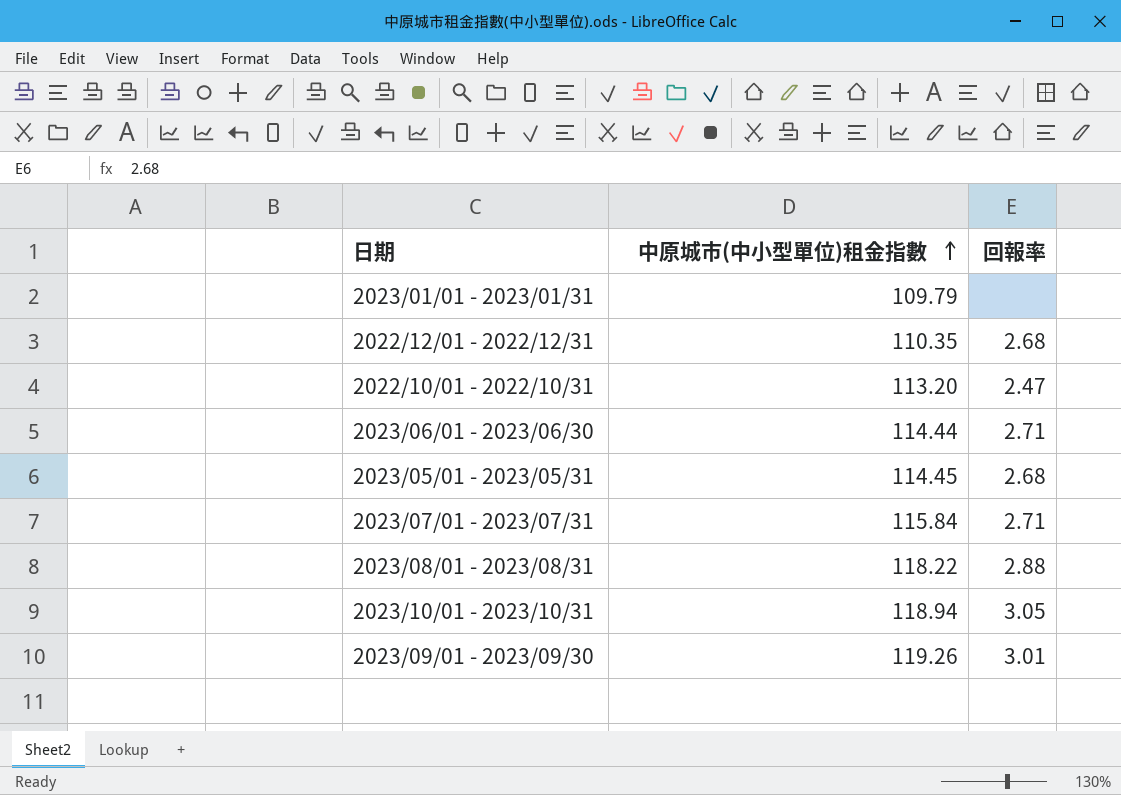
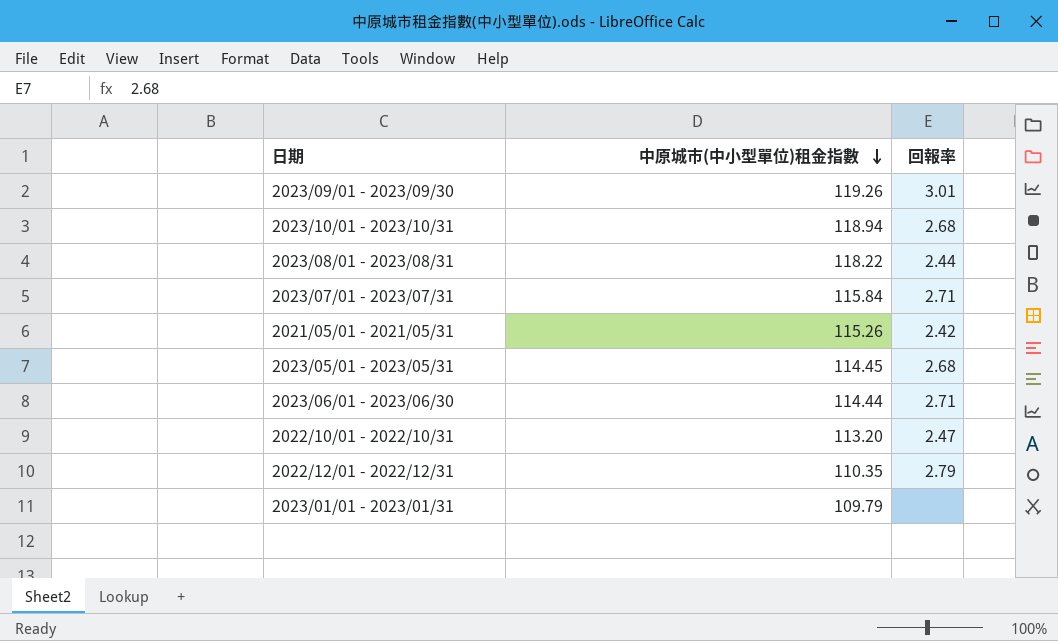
row order: 中原城市(中小型單位)租金指數 ascending -> 中原城市(中小型單位)租金指數 descending
2023/10/01 - 2023/10/31 | 回報率: 3.05 -> 2.68
2023/08/01 - 2023/08/31 | 回報率: 2.88 -> 2.44
row 2021/05/01 - 2021/05/31: none -> 115.26 | 2.42
2022/12/01 - 2022/12/31 | 回報率: 2.68 -> 2.79

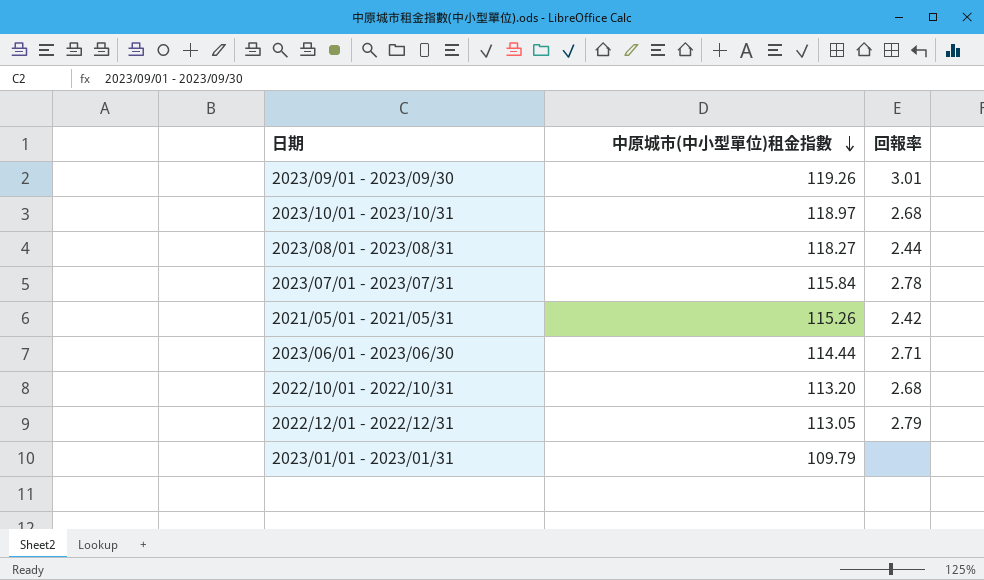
row 2023/05/01 - 2023/05/31: 114.45 | 2.68 -> none
2023/10/01 - 2023/10/31 | 中原城市(中小型單位)租金指數: 118.94 -> 118.97
2023/08/01 - 2023/08/31 | 中原城市(中小型單位)租金指數: 118.22 -> 118.27
2023/07/01 - 2023/07/31 | 回報率: 2.71 -> 2.78
2022/10/01 - 2022/10/31 | 回報率: 2.47 -> 2.68
2022/12/01 - 2022/12/31 | 中原城市(中小型單位)租金指數: 110.35 -> 113.05

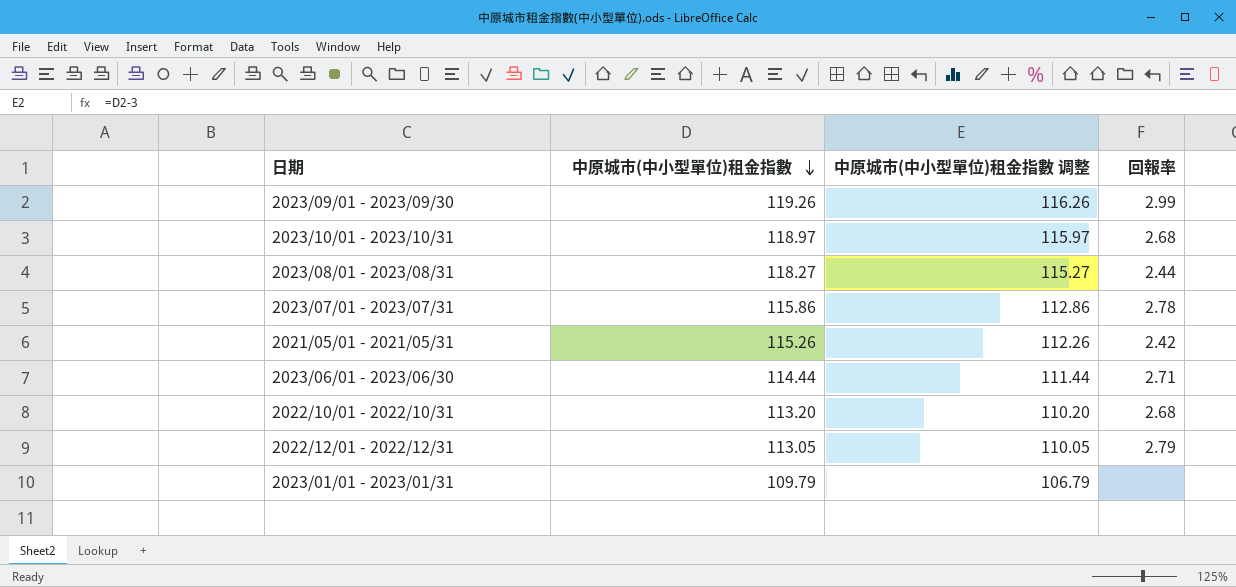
column 中原城市(中小型單位)租金指數 调整 | formula: none -> [中原城市(中小型單位)租金指數] - 3
2023/09/01 - 2023/09/30 | 回報率: 3.01 -> 2.99
2023/07/01 - 2023/07/31 | 中原城市(中小型單位)租金指數: 115.84 -> 115.86

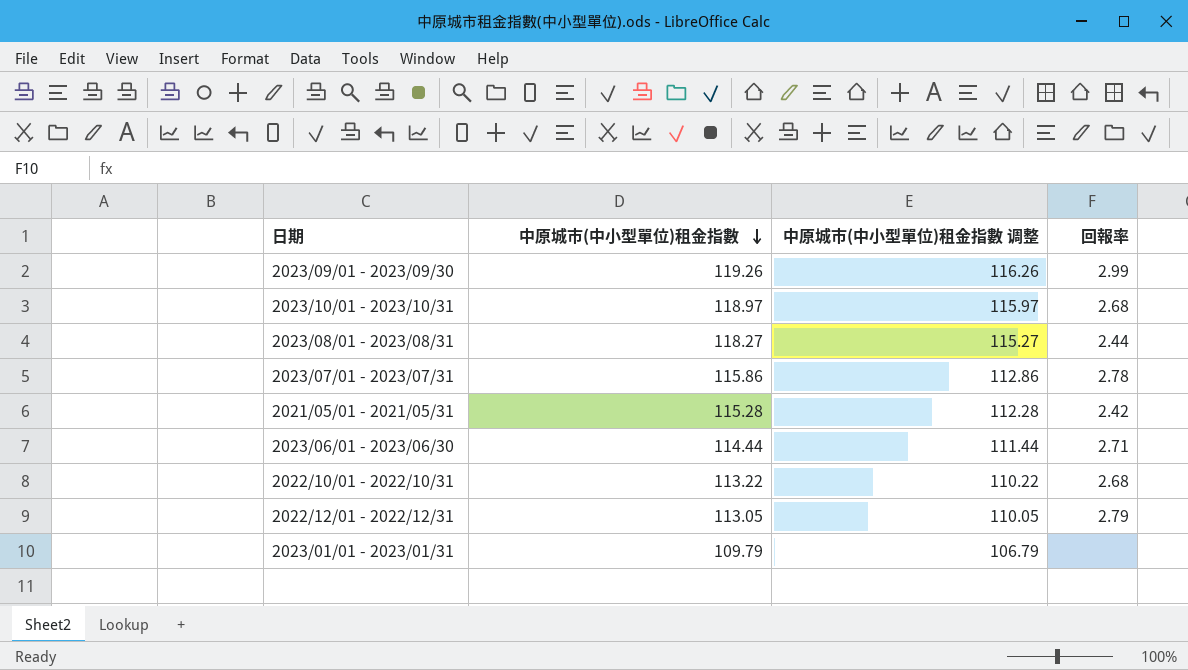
2021/05/01 - 2021/05/31 | 中原城市(中小型單位)租金指數: 115.26 -> 115.28
2021/05/01 - 2021/05/31 | 中原城市(中小型單位)租金指數 调整: 112.26 -> 112.28
2022/10/01 - 2022/10/31 | 中原城市(中小型單位)租金指數: 113.20 -> 113.22
2022/10/01 - 2022/10/31 | 中原城市(中小型單位)租金指數 调整: 110.20 -> 110.22

